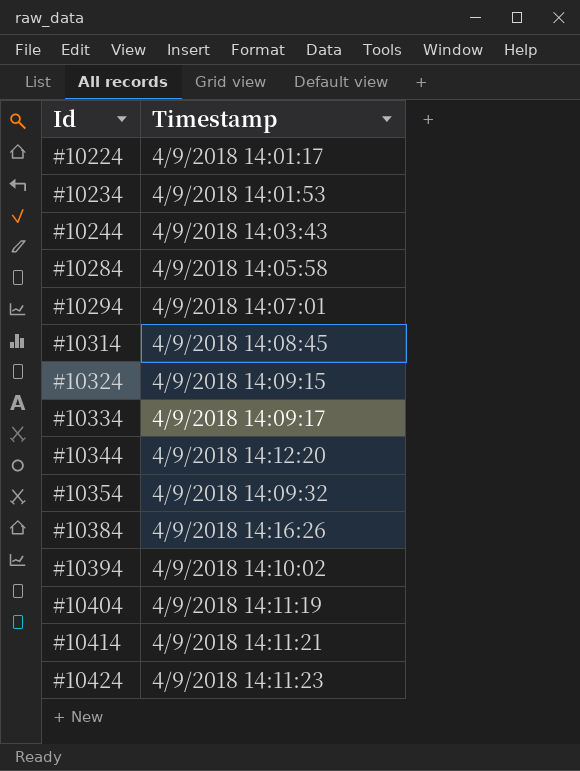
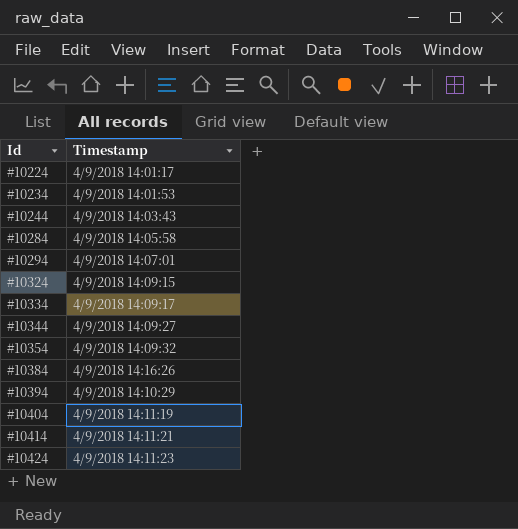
row #10314: 4/9/2018 14:08:45 -> none
#10344 | Timestamp: 4/9/2018 14:12:20 -> 4/9/2018 14:09:27
#10394 | Timestamp: 4/9/2018 14:10:02 -> 4/9/2018 14:10:29

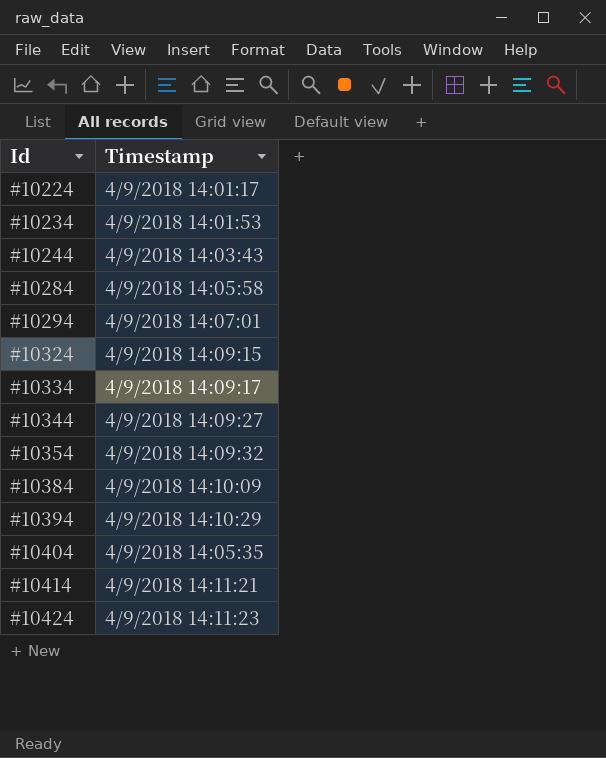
#10384 | Timestamp: 4/9/2018 14:16:26 -> 4/9/2018 14:10:09
#10404 | Timestamp: 4/9/2018 14:11:19 -> 4/9/2018 14:05:35

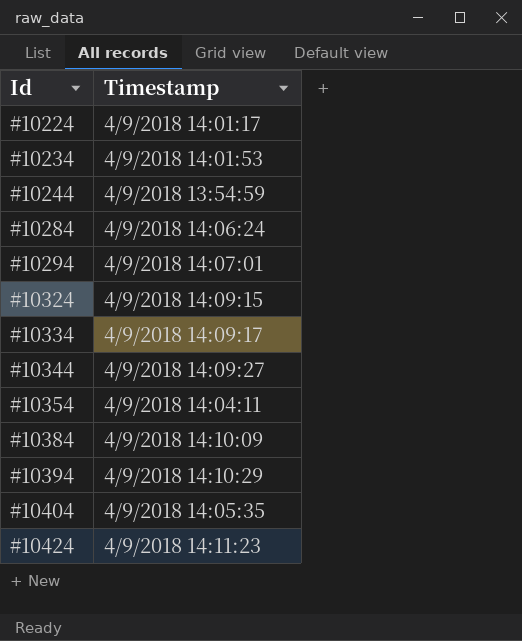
row #10414: 4/9/2018 14:11:21 -> none
#10244 | Timestamp: 4/9/2018 14:03:43 -> 4/9/2018 13:54:59
#10284 | Timestamp: 4/9/2018 14:05:58 -> 4/9/2018 14:06:24
#10354 | Timestamp: 4/9/2018 14:09:32 -> 4/9/2018 14:04:11

